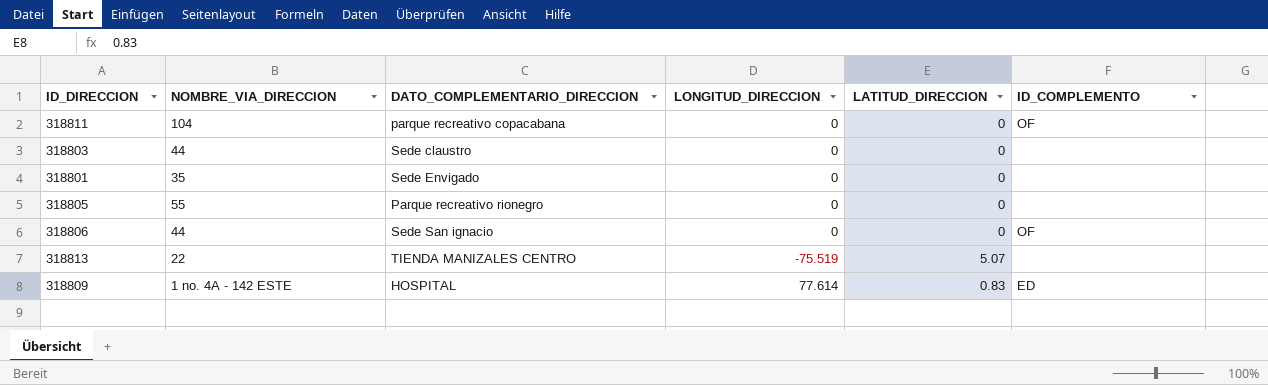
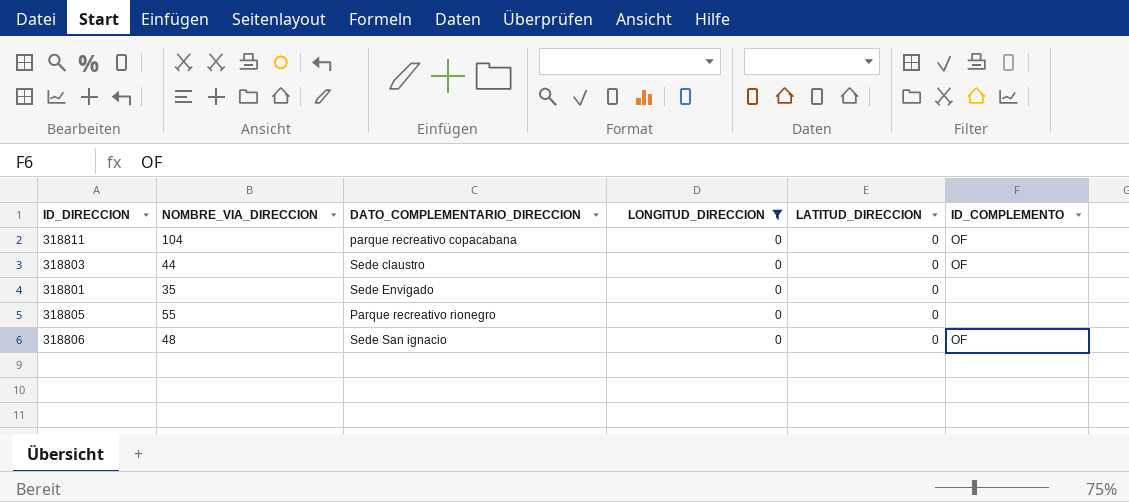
filter: none -> LONGITUD_DIRECCION = 0
318803 | ID_COMPLEMENTO: none -> OF
318806 | NOMBRE_VIA_DIRECCION: 44 -> 48

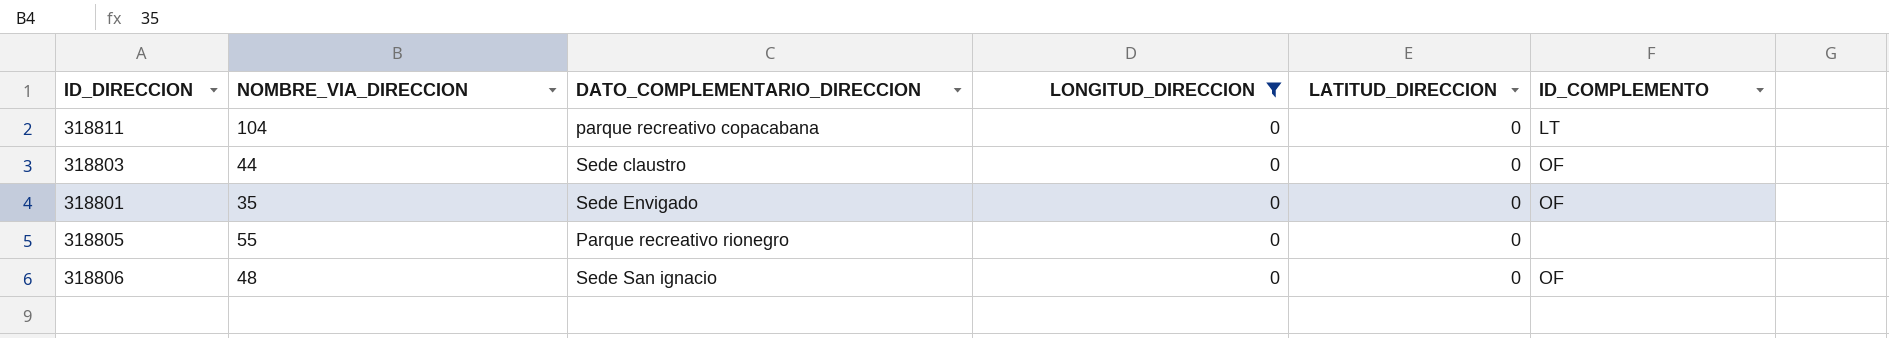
318811 | ID_COMPLEMENTO: OF -> LT
318801 | ID_COMPLEMENTO: none -> OF

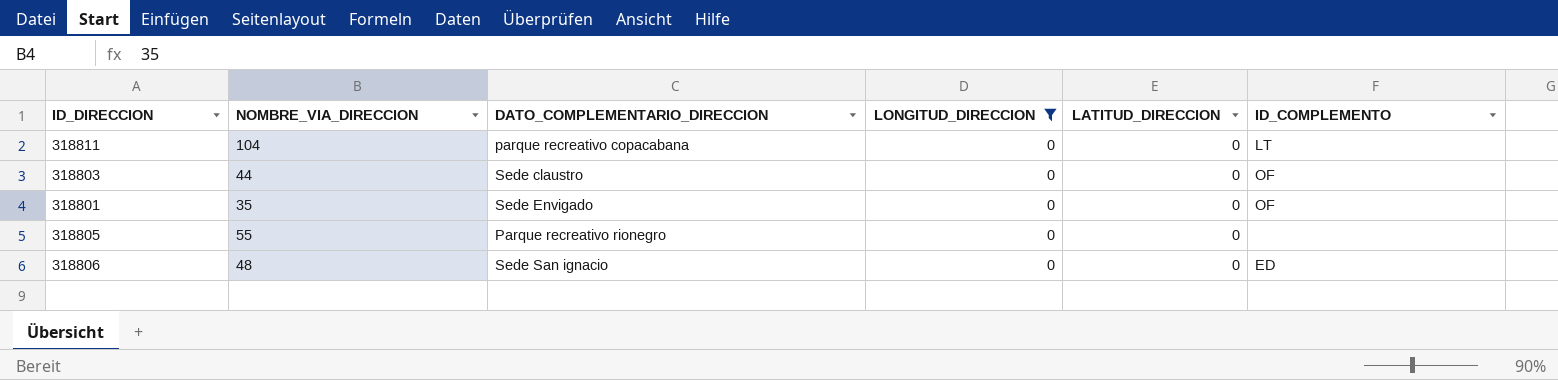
318806 | ID_COMPLEMENTO: OF -> ED

